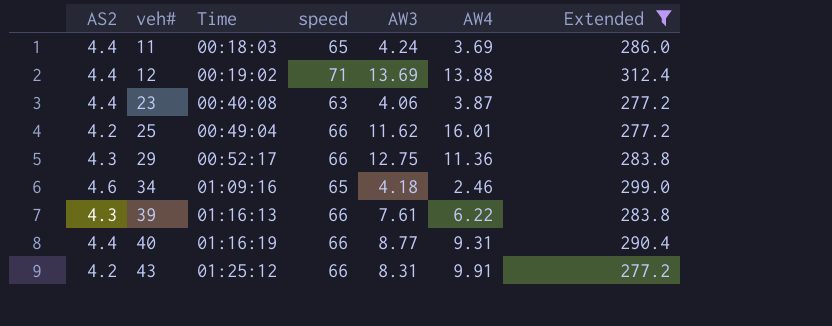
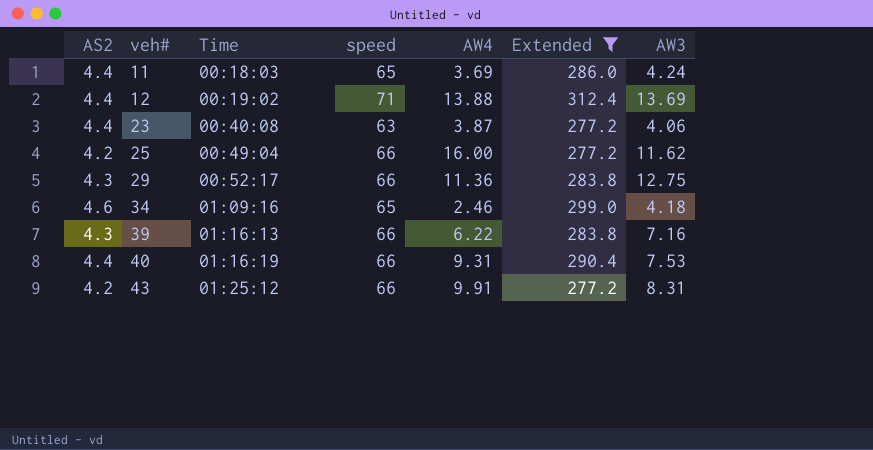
column AW3 | position: 5 -> 7
25 | AW4: 16.01 -> 16.00
39 | AW3: 7.61 -> 7.16
40 | AW3: 8.77 -> 7.53

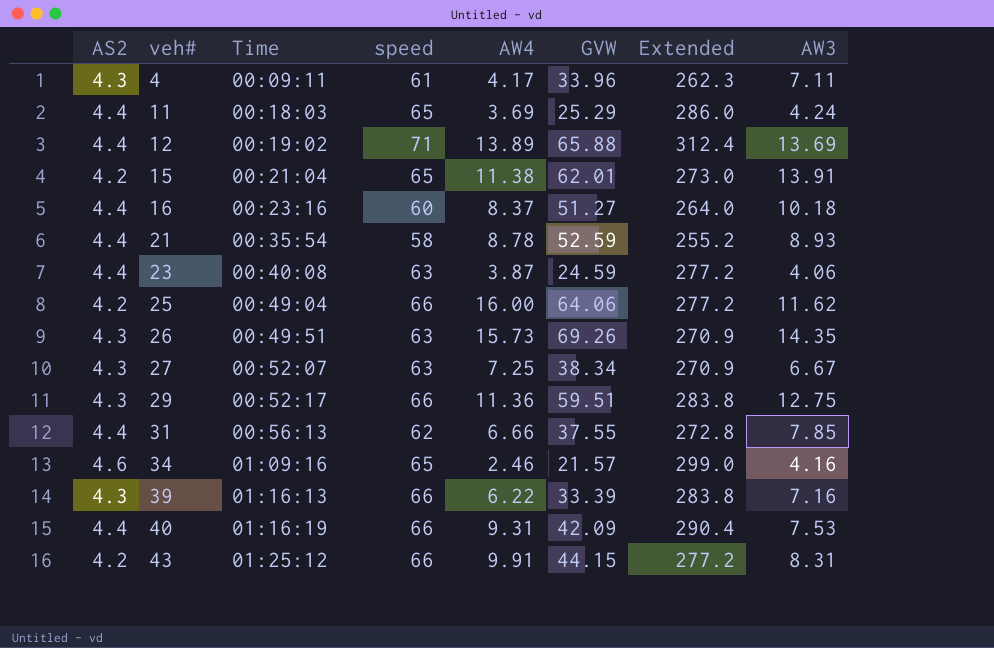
filter: Extended >= 277.2 -> none
column GVW | position: none -> 6
12 | AW4: 13.88 -> 13.89
34 | AW3: 4.18 -> 4.16

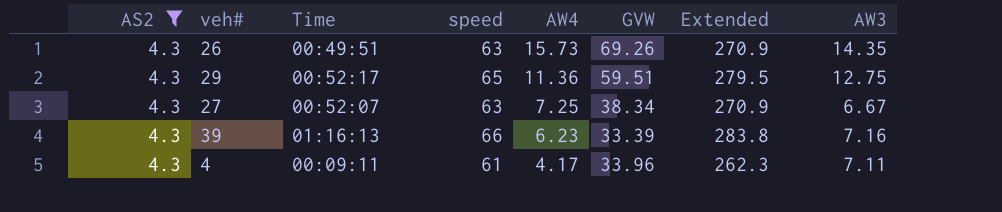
filter: none -> AS2 = 4.3
row order: veh# ascending -> AW4 descending
29 | speed: 66 -> 65
29 | Extended: 283.8 -> 279.5
39 | AW4: 6.22 -> 6.23

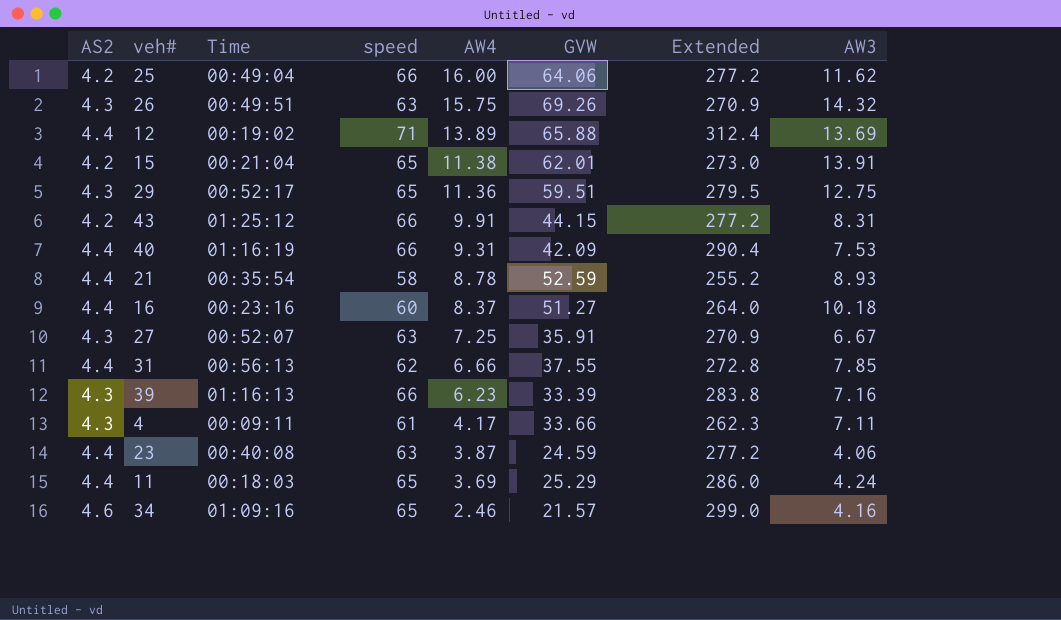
filter: AS2 = 4.3 -> none
26 | AW4: 15.73 -> 15.75
26 | AW3: 14.35 -> 14.32
27 | GVW: 38.34 -> 35.91
4 | GVW: 33.96 -> 33.66

